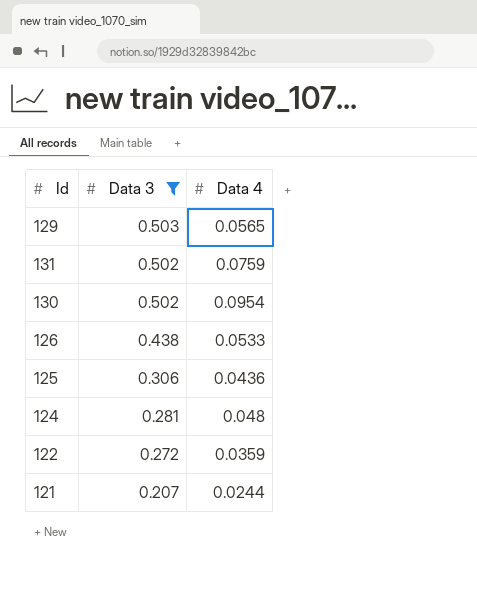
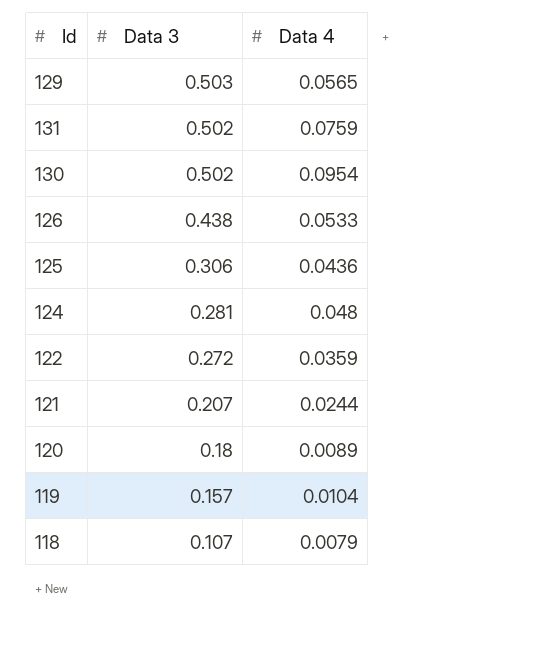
filter: Data 3 >= 0.207 -> none

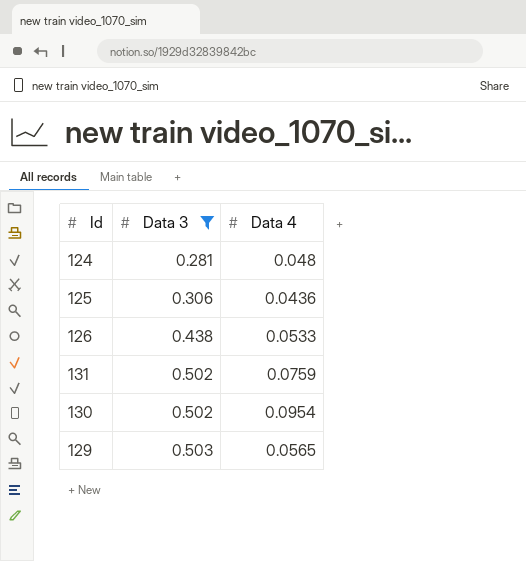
filter: none -> Data 3 >= 0.281
row order: Data 3 descending -> Data 3 ascending

